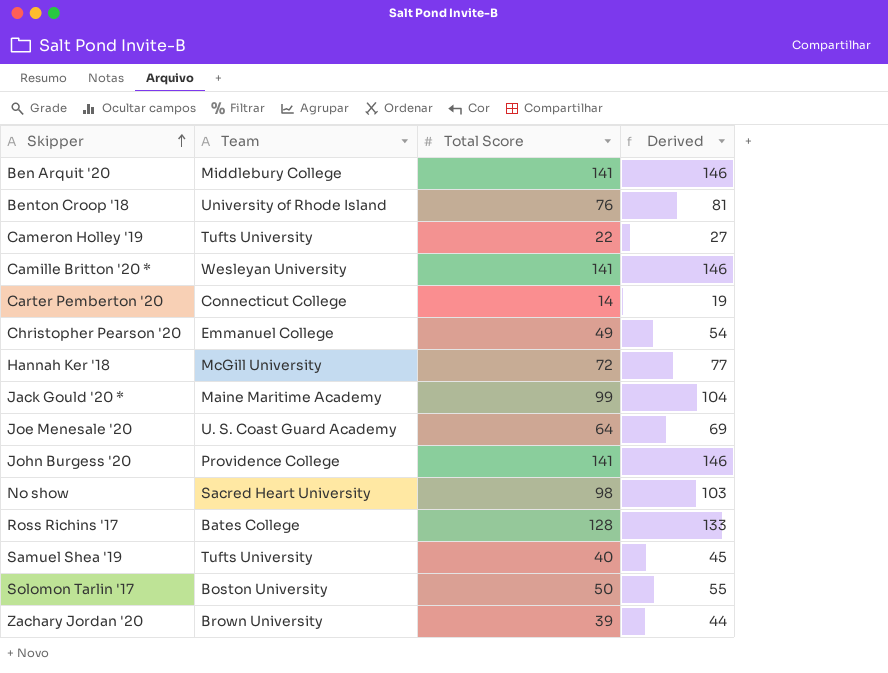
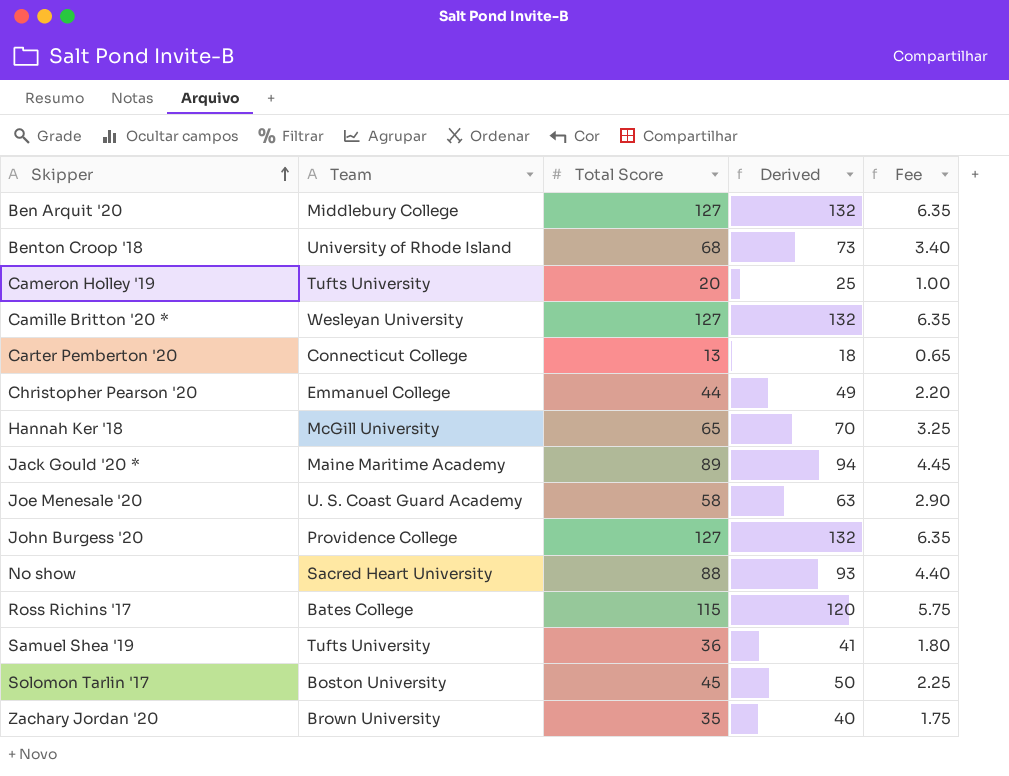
column Fee | formula: none -> [Total Score] * 0.05
Ben Arquit '20 | Total Score: 141 -> 127
Ben Arquit '20 | Derived: 146 -> 132
Benton Croop '18 | Total Score: 76 -> 68
Benton Croop '18 | Derived: 81 -> 73
Cameron Holley '19 | Total Score: 22 -> 20
Cameron Holley '19 | Derived: 27 -> 25
Camille Britton '20 * | Total Score: 141 -> 127
Camille Britton '20 * | Derived: 146 -> 132
Carter Pemberton '20 | Total Score: 14 -> 13
Carter Pemberton '20 | Derived: 19 -> 18
Christopher Pearson '20 | Total Score: 49 -> 44
Christopher Pearson '20 | Derived: 54 -> 49
Hannah Ker '18 | Total Score: 72 -> 65
Hannah Ker '18 | Derived: 77 -> 70
Jack Gould '20 * | Total Score: 99 -> 89
Jack Gould '20 * | Derived: 104 -> 94
Joe Menesale '20 | Total Score: 64 -> 58
Joe Menesale '20 | Derived: 69 -> 63
John Burgess '20 | Total Score: 141 -> 127
John Burgess '20 | Derived: 146 -> 132
No show | Total Score: 98 -> 88
No show | Derived: 103 -> 93
Ross Richins '17 | Total Score: 128 -> 115
Ross Richins '17 | Derived: 133 -> 120
Samuel Shea '19 | Total Score: 40 -> 36
Samuel Shea '19 | Derived: 45 -> 41
Solomon Tarlin '17 | Total Score: 50 -> 45
Solomon Tarlin '17 | Derived: 55 -> 50
Zachary Jordan '20 | Total Score: 39 -> 35
Zachary Jordan '20 | Derived: 44 -> 40

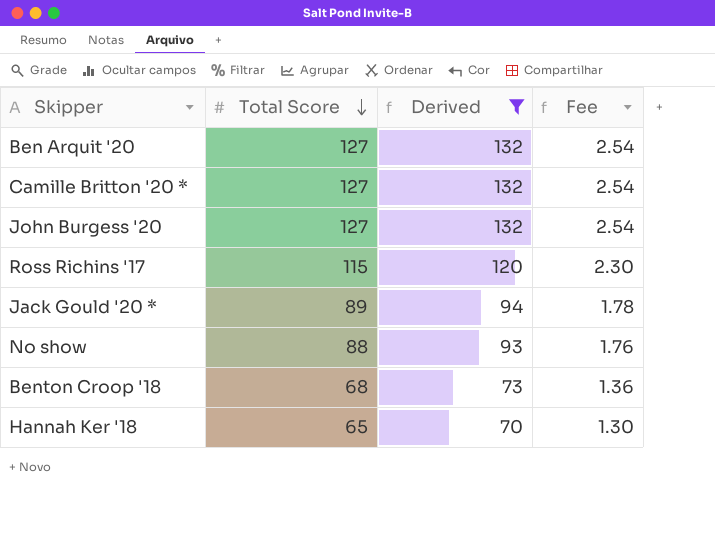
filter: none -> Derived >= 70
row order: Skipper ascending -> Total Score descending
column Team | position: 2 -> none
column Fee | formula: [Total Score] * 0.05 -> [Total Score] * 0.02

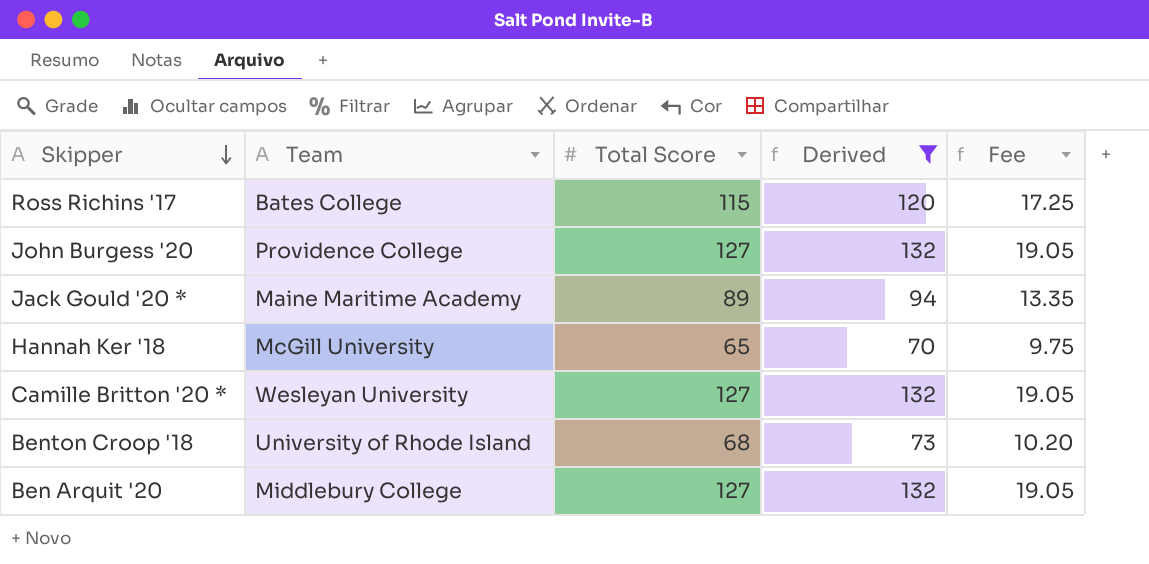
row order: Total Score descending -> Skipper descending
column Team | position: none -> 2
column Fee | formula: [Total Score] * 0.02 -> [Total Score] * 0.15
row No show: 88 | 93 | 1.76 -> none

